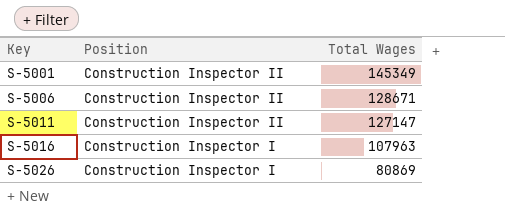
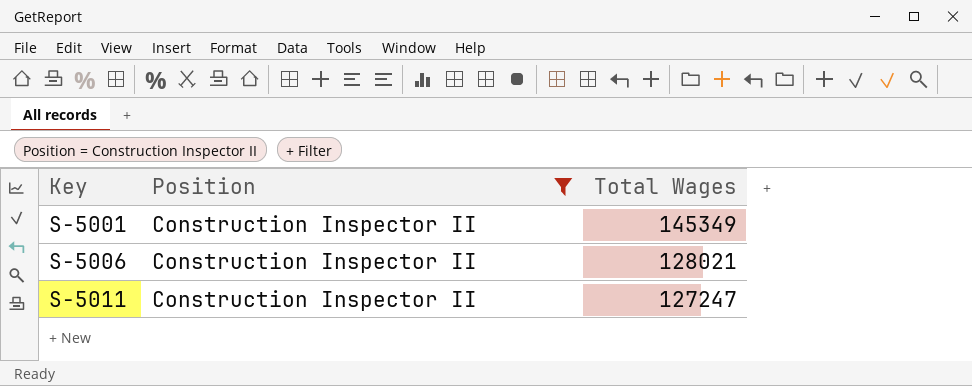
filter: none -> Position = Construction Inspector II
S-5006 | Total Wages: 128671 -> 128021
S-5011 | Total Wages: 127147 -> 127247

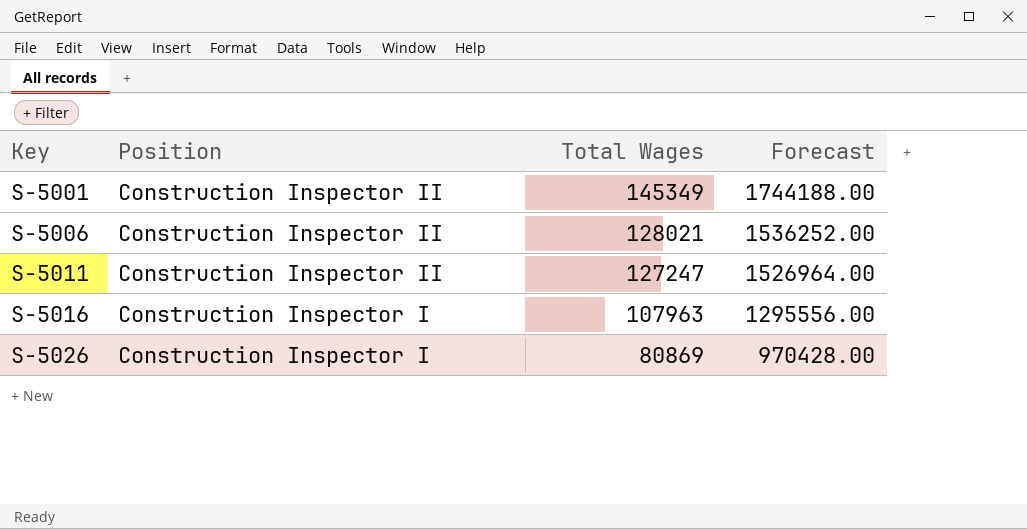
filter: Position = Construction Inspector II -> none
column Forecast | formula: none -> [Total Wages] * 12

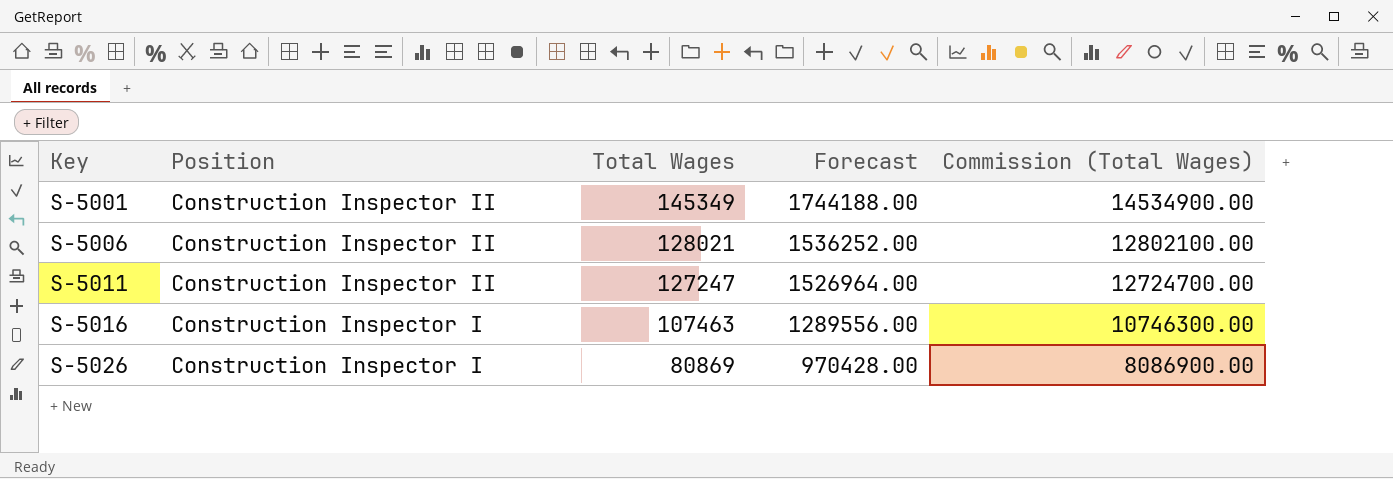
column Commission (Total Wages) | formula: none -> [Total Wages] * 100
S-5016 | Total Wages: 107963 -> 107463
S-5016 | Forecast: 1295556.00 -> 1289556.00

